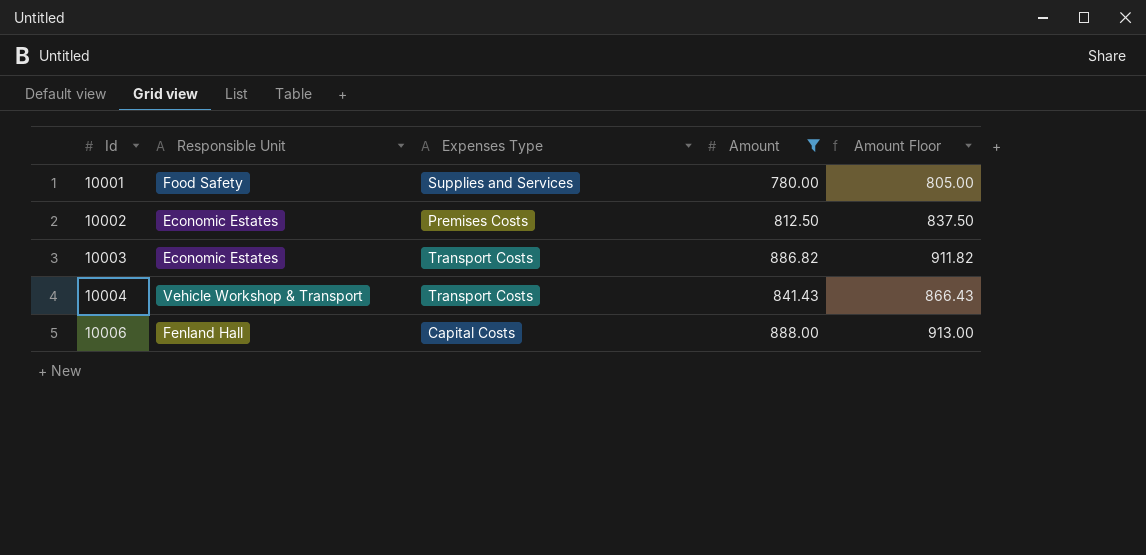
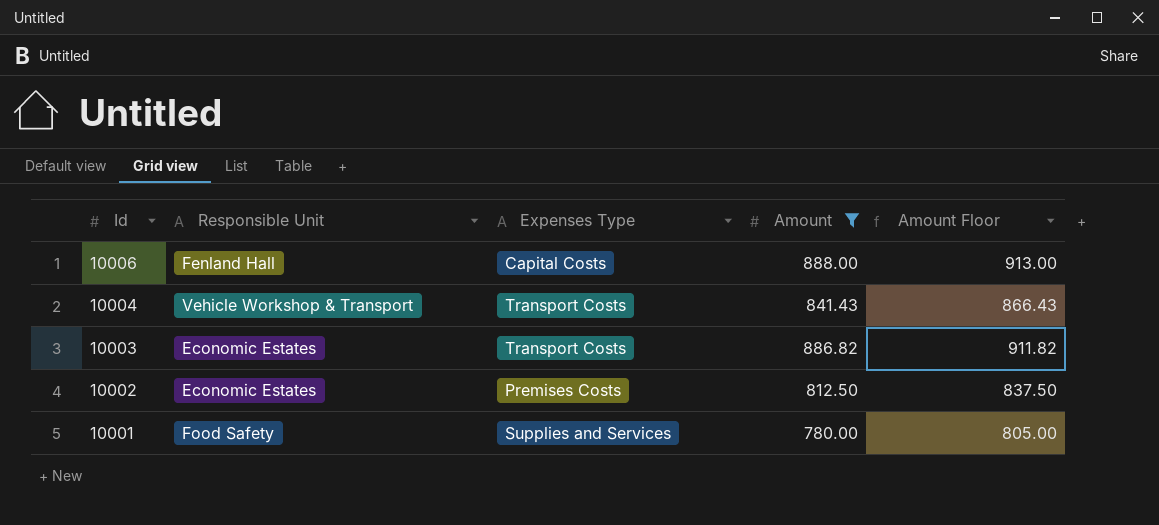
row order: Id ascending -> Id descending

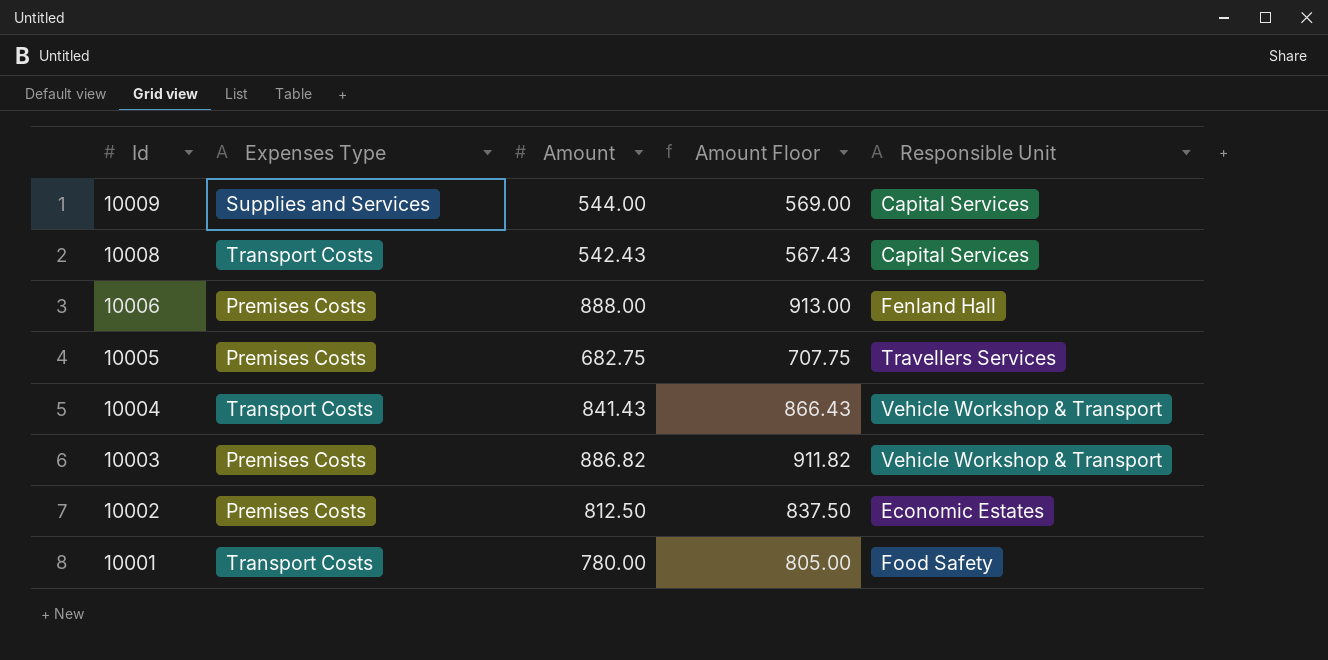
filter: Amount >= 780.00 -> none
column Responsible Unit | position: 2 -> 5
10006 | Expenses Type: Capital Costs -> Premises Costs
10003 | Expenses Type: Transport Costs -> Premises Costs
10003 | Responsible Unit: Economic Estates -> Vehicle Workshop & Transport
10001 | Expenses Type: Supplies and Services -> Transport Costs

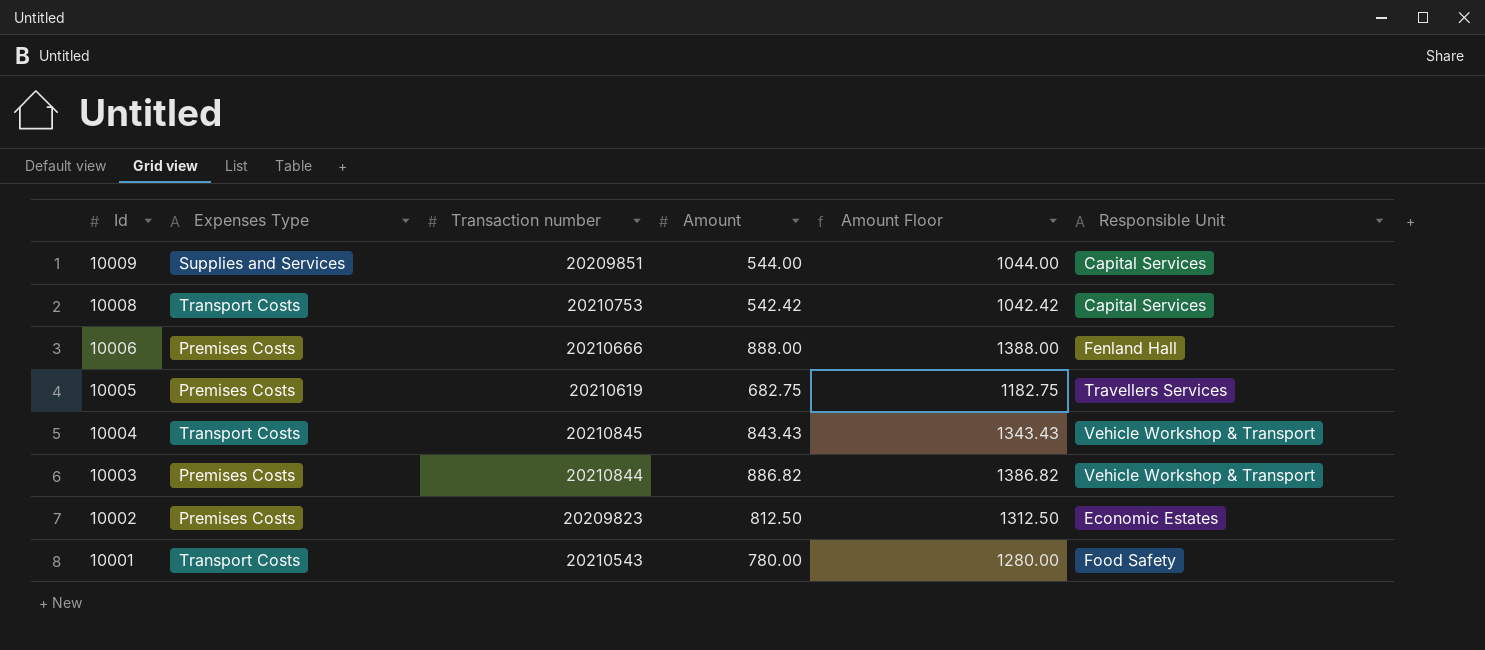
column Transaction number | position: none -> 3
column Amount Floor | formula: [Amount] + 25 -> [Amount] + 500
10008 | Amount: 542.43 -> 542.42
10004 | Amount: 841.43 -> 843.43

